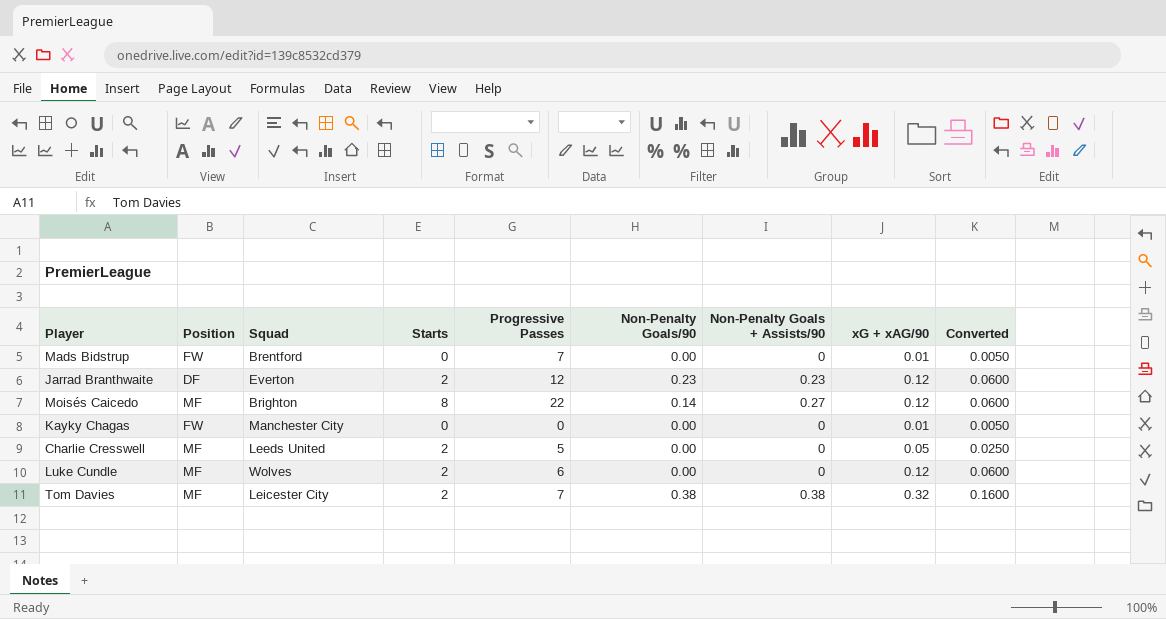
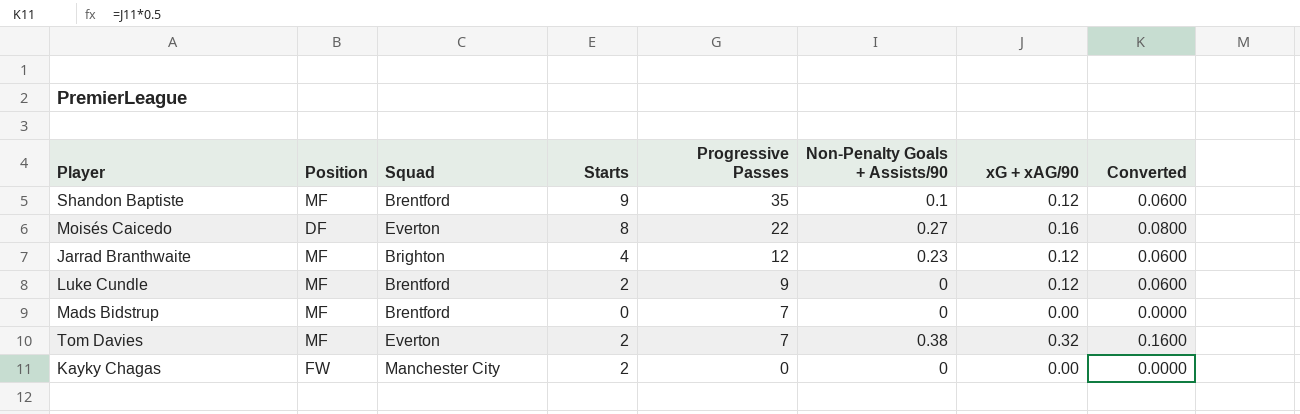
row order: none -> Progressive Passes descending
column Non-Penalty Goals/90 | position: 6 -> none
row Charlie Cresswell: MF | Leeds United | 2 | 5 | 0.00 | 0 | 0.05 | 0.0250 -> none
row Shandon Baptiste: none -> MF | Brentford | 9 | 35 | 0.1 | 0.12 | 0.0600
Moisés Caicedo | Position: MF -> DF
Moisés Caicedo | Squad: Brighton -> Everton
Moisés Caicedo | xG + xAG/90: 0.12 -> 0.16
Moisés Caicedo | Converted: 0.0600 -> 0.0800
Jarrad Branthwaite | Position: DF -> MF
Jarrad Branthwaite | Squad: Everton -> Brighton
Jarrad Branthwaite | Starts: 2 -> 4
Luke Cundle | Squad: Wolves -> Brentford
Luke Cundle | Progressive Passes: 6 -> 9
Mads Bidstrup | Position: FW -> MF
Mads Bidstrup | xG + xAG/90: 0.01 -> 0.00
Mads Bidstrup | Converted: 0.0050 -> 0.0000
Tom Davies | Squad: Leicester City -> Everton
Kayky Chagas | Starts: 0 -> 2
Kayky Chagas | xG + xAG/90: 0.01 -> 0.00
Kayky Chagas | Converted: 0.0050 -> 0.0000

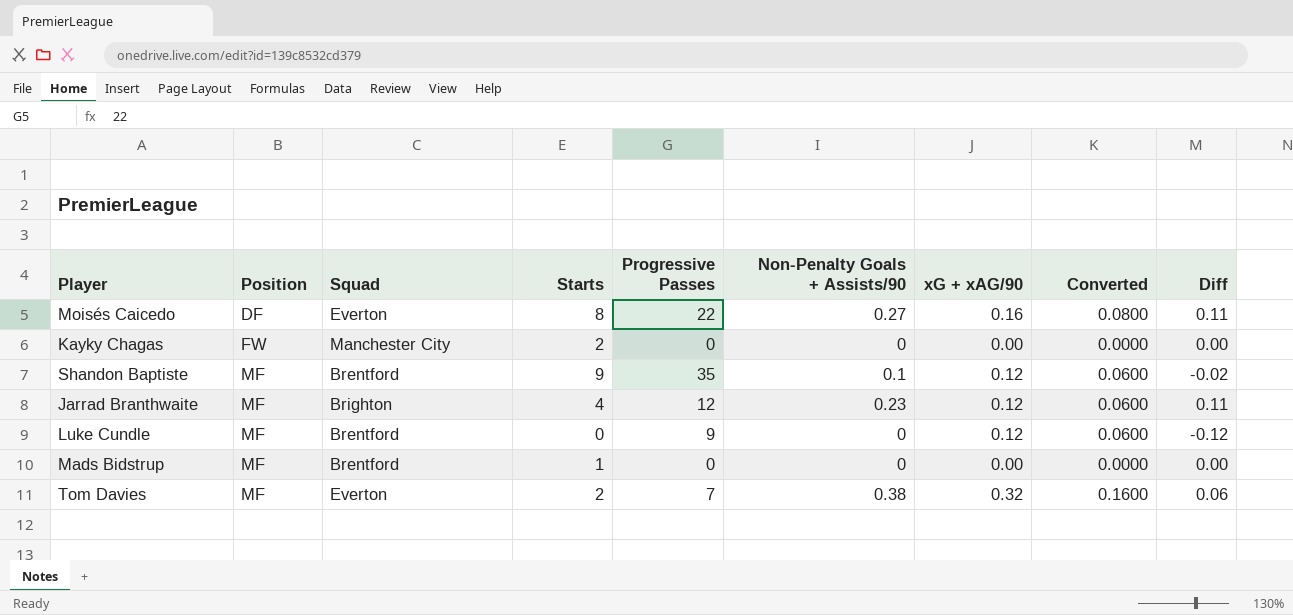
row order: Progressive Passes descending -> Position ascending
column Diff | formula: none -> [Non-Penalty Goals + Assists/90] - [xG + xAG/90]
Luke Cundle | Starts: 2 -> 0
Mads Bidstrup | Starts: 0 -> 1
Mads Bidstrup | Progressive Passes: 7 -> 0

